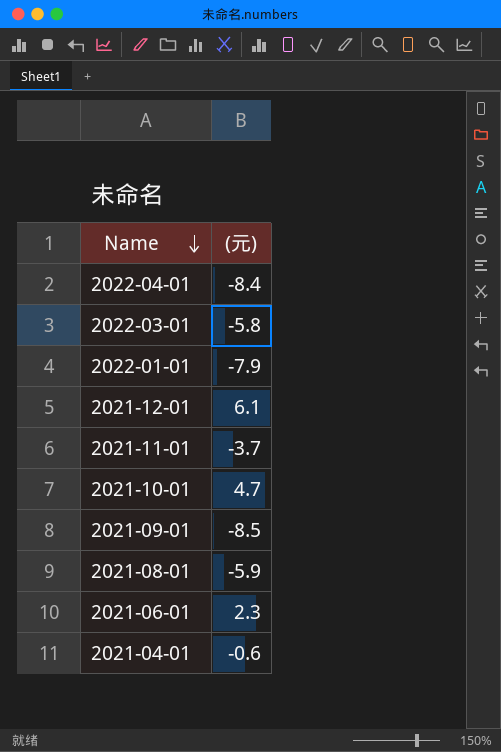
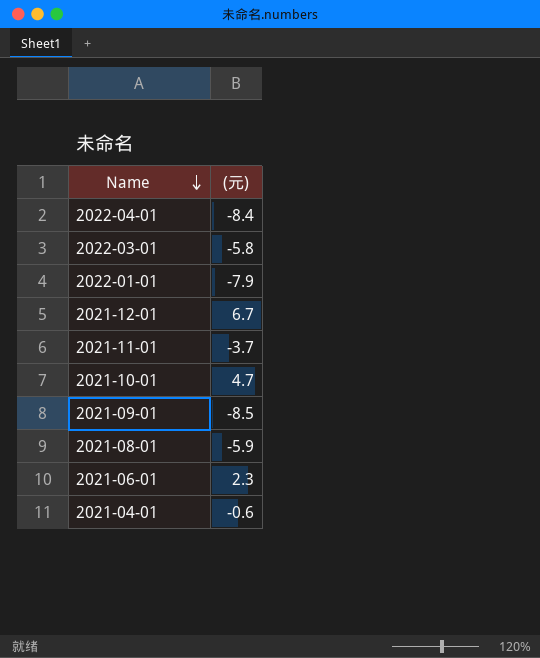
2021-12-01 | (元): 6.1 -> 6.7

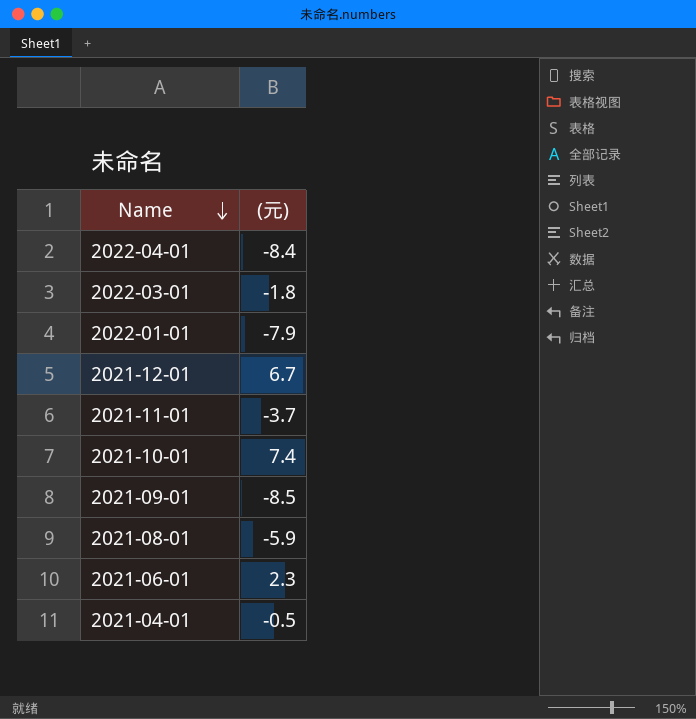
2022-03-01 | (元): -5.8 -> -1.8
2021-10-01 | (元): 4.7 -> 7.4
2021-04-01 | (元): -0.6 -> -0.5

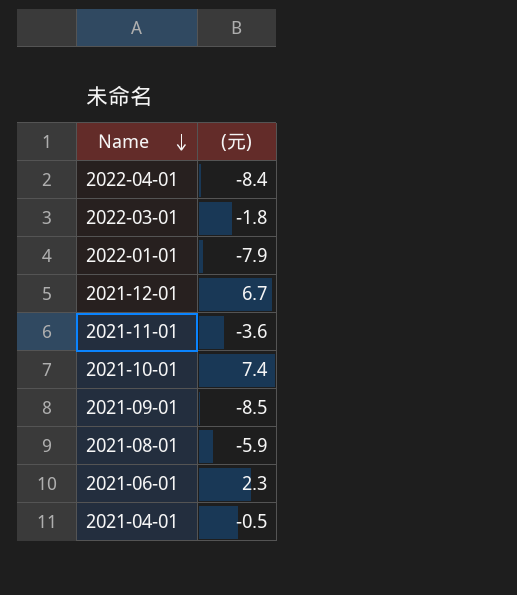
2021-11-01 | (元): -3.7 -> -3.6

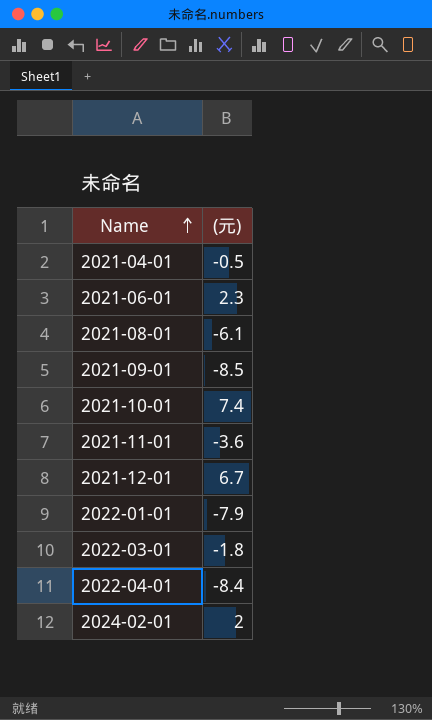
row order: Name descending -> Name ascending
2021-08-01 | (元): -5.9 -> -6.1
row 2024-02-01: none -> 2

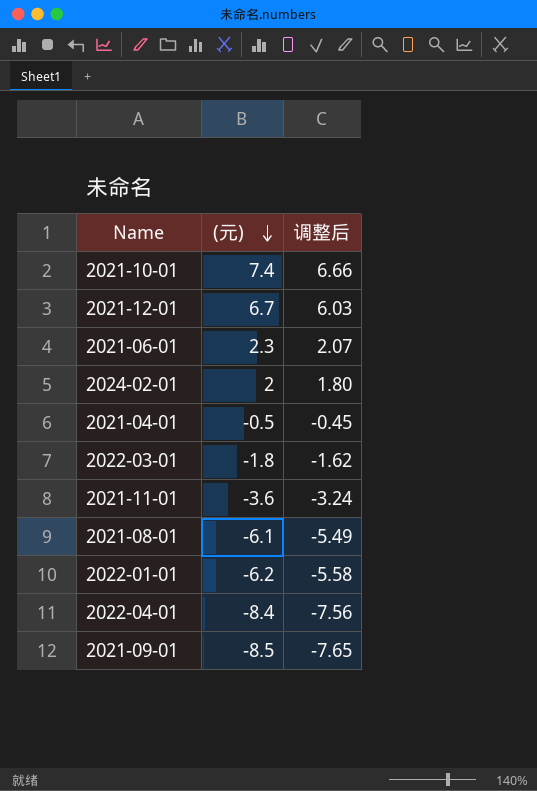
row order: Name ascending -> (元) descending
column 调整后 | formula: none -> [(元)] * 0.9
2022-01-01 | (元): -7.9 -> -6.2

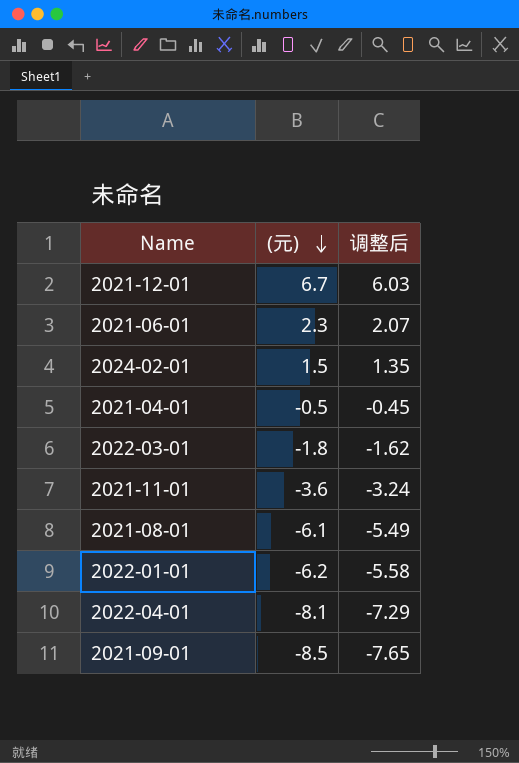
row 2021-10-01: 7.4 | 6.66 -> none
2024-02-01 | (元): 2 -> 1.5
2024-02-01 | 调整后: 1.80 -> 1.35
2022-04-01 | (元): -8.4 -> -8.1
2022-04-01 | 调整后: -7.56 -> -7.29

